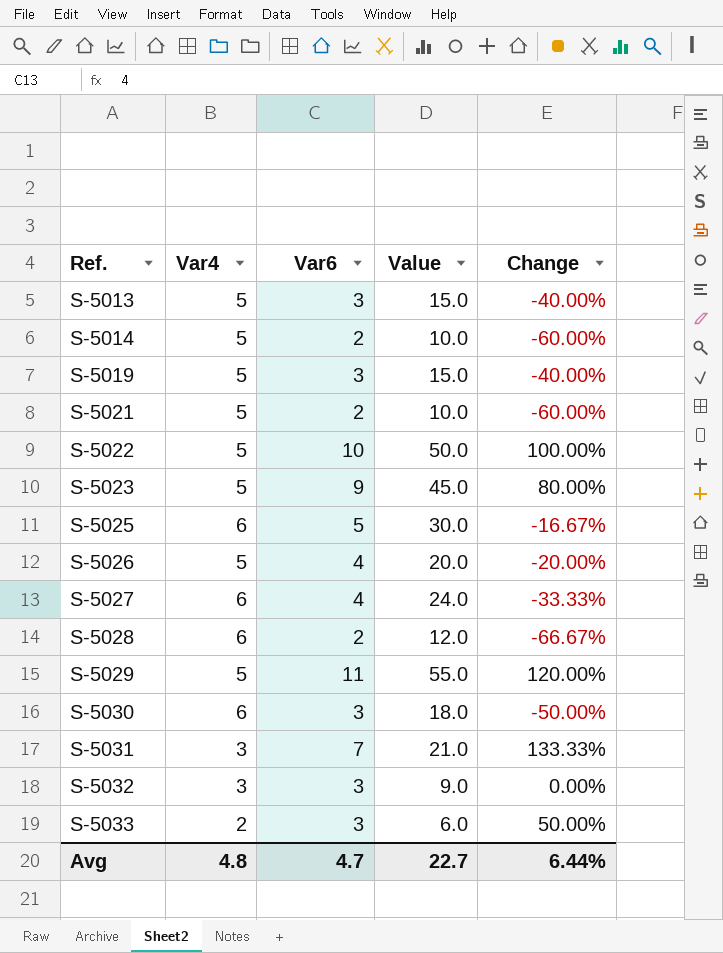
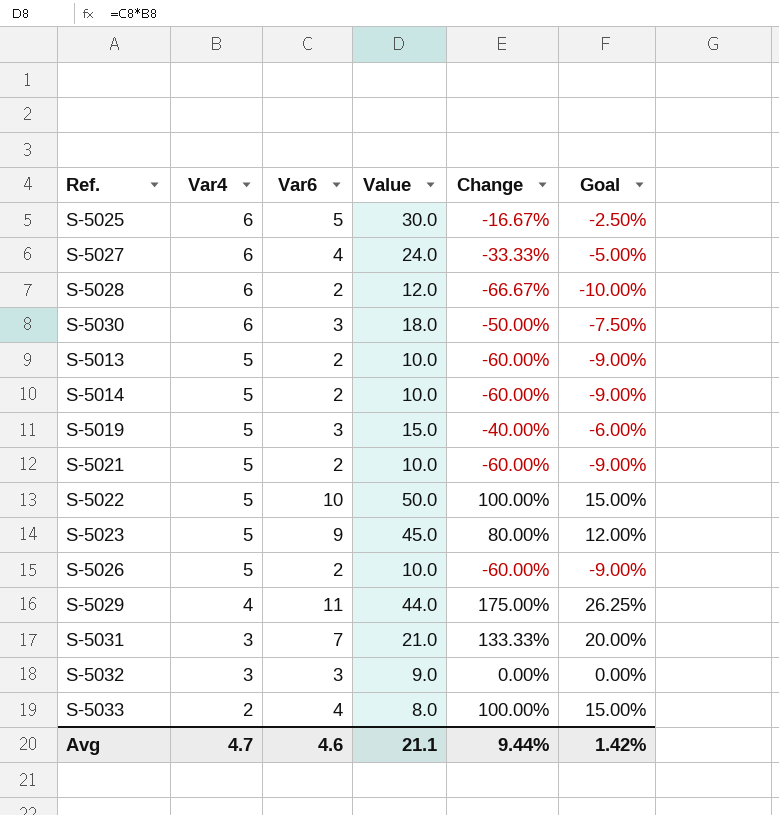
row order: Ref. ascending -> Var4 descending
column Goal | formula: none -> [Change] * 0.15
S-5013 | Var6: 3 -> 2
S-5013 | Value: 15.0 -> 10.0
S-5013 | Change: -40.00% -> -60.00%
S-5026 | Var6: 4 -> 2
S-5026 | Value: 20.0 -> 10.0
S-5026 | Change: -20.00% -> -60.00%
S-5029 | Var4: 5 -> 4
S-5029 | Value: 55.0 -> 44.0
S-5029 | Change: 120.00% -> 175.00%
S-5033 | Var6: 3 -> 4
S-5033 | Value: 6.0 -> 8.0
S-5033 | Change: 50.00% -> 100.00%
Avg | Var4: 4.8 -> 4.7
Avg | Var6: 4.7 -> 4.6
Avg | Value: 22.7 -> 21.1
Avg | Change: 6.44% -> 9.44%

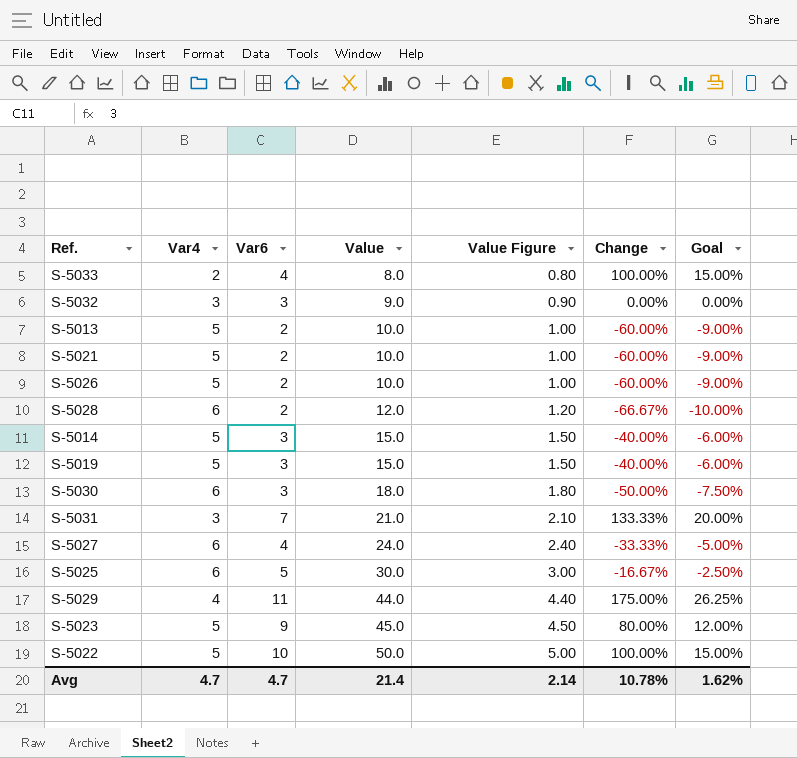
row order: Var4 descending -> Value ascending
column Value Figure | formula: none -> [Value] * 0.1
S-5014 | Var6: 2 -> 3
S-5014 | Value: 10.0 -> 15.0
S-5014 | Change: -60.00% -> -40.00%
S-5014 | Goal: -9.00% -> -6.00%
Avg | Var6: 4.6 -> 4.7
Avg | Value: 21.1 -> 21.4
Avg | Change: 9.44% -> 10.78%
Avg | Goal: 1.42% -> 1.62%

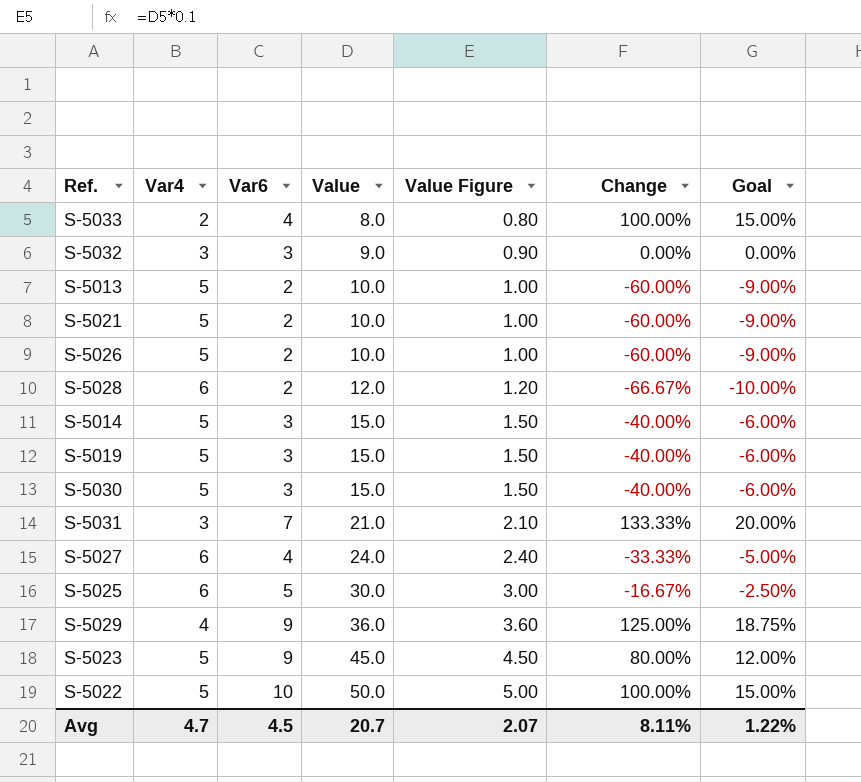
S-5030 | Var4: 6 -> 5
S-5030 | Value: 18.0 -> 15.0
S-5030 | Value Figure: 1.80 -> 1.50
S-5030 | Change: -50.00% -> -40.00%
S-5030 | Goal: -7.50% -> -6.00%
S-5029 | Var6: 11 -> 9
S-5029 | Value: 44.0 -> 36.0
S-5029 | Value Figure: 4.40 -> 3.60
S-5029 | Change: 175.00% -> 125.00%
S-5029 | Goal: 26.25% -> 18.75%
Avg | Var6: 4.7 -> 4.5
Avg | Value: 21.4 -> 20.7
Avg | Value Figure: 2.14 -> 2.07
Avg | Change: 10.78% -> 8.11%
Avg | Goal: 1.62% -> 1.22%

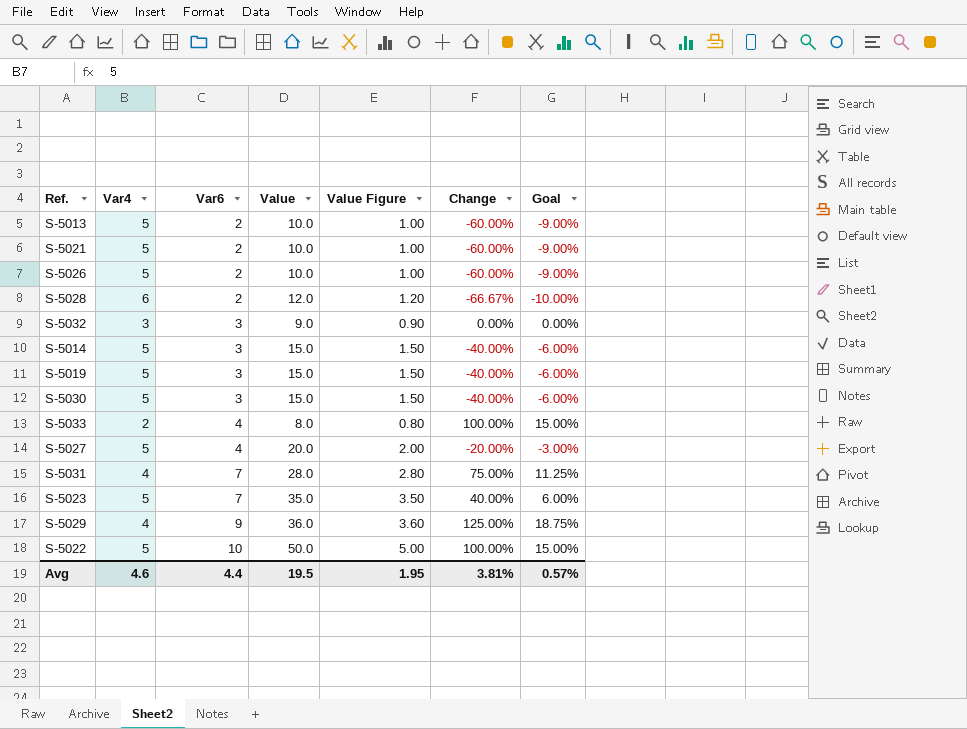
row order: Value ascending -> Var6 ascending
row S-5025: 6 | 5 | 30.0 | 3.00 | -16.67% | -2.50% -> none
S-5027 | Var4: 6 -> 5
S-5027 | Value: 24.0 -> 20.0
S-5027 | Value Figure: 2.40 -> 2.00
S-5027 | Change: -33.33% -> -20.00%
S-5027 | Goal: -5.00% -> -3.00%
S-5031 | Var4: 3 -> 4
S-5031 | Value: 21.0 -> 28.0
S-5031 | Value Figure: 2.10 -> 2.80
S-5031 | Change: 133.33% -> 75.00%
S-5031 | Goal: 20.00% -> 11.25%
S-5023 | Var6: 9 -> 7
S-5023 | Value: 45.0 -> 35.0
S-5023 | Value Figure: 4.50 -> 3.50
S-5023 | Change: 80.00% -> 40.00%
S-5023 | Goal: 12.00% -> 6.00%
Avg | Var4: 4.7 -> 4.6
Avg | Var6: 4.5 -> 4.4
Avg | Value: 20.7 -> 19.5
Avg | Value Figure: 2.07 -> 1.95
Avg | Change: 8.11% -> 3.81%
Avg | Goal: 1.22% -> 0.57%

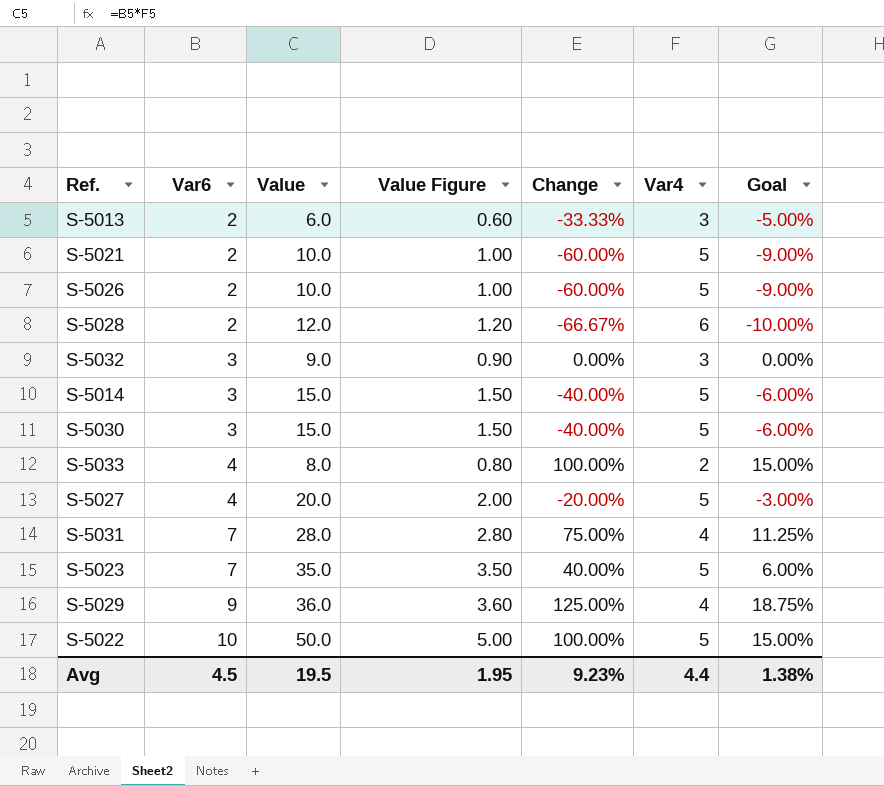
column Var4 | position: 2 -> 6
row S-5019: 5 | 3 | 15.0 | 1.50 | -40.00% | -6.00% -> none
S-5013 | Value: 10.0 -> 6.0
S-5013 | Value Figure: 1.00 -> 0.60
S-5013 | Change: -60.00% -> -33.33%
S-5013 | Var4: 5 -> 3
S-5013 | Goal: -9.00% -> -5.00%
Avg | Var6: 4.4 -> 4.5
Avg | Change: 3.81% -> 9.23%
Avg | Var4: 4.6 -> 4.4
Avg | Goal: 0.57% -> 1.38%

